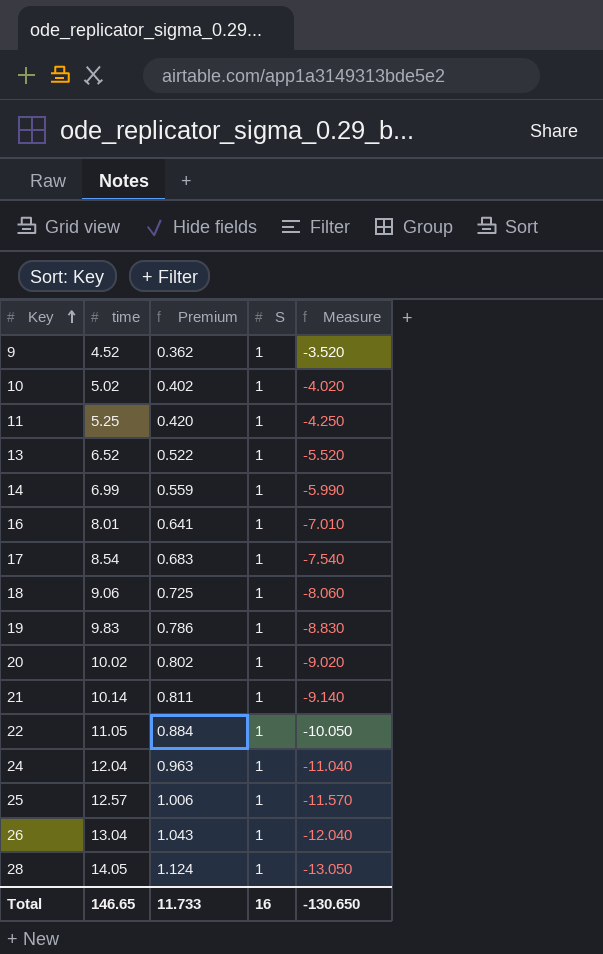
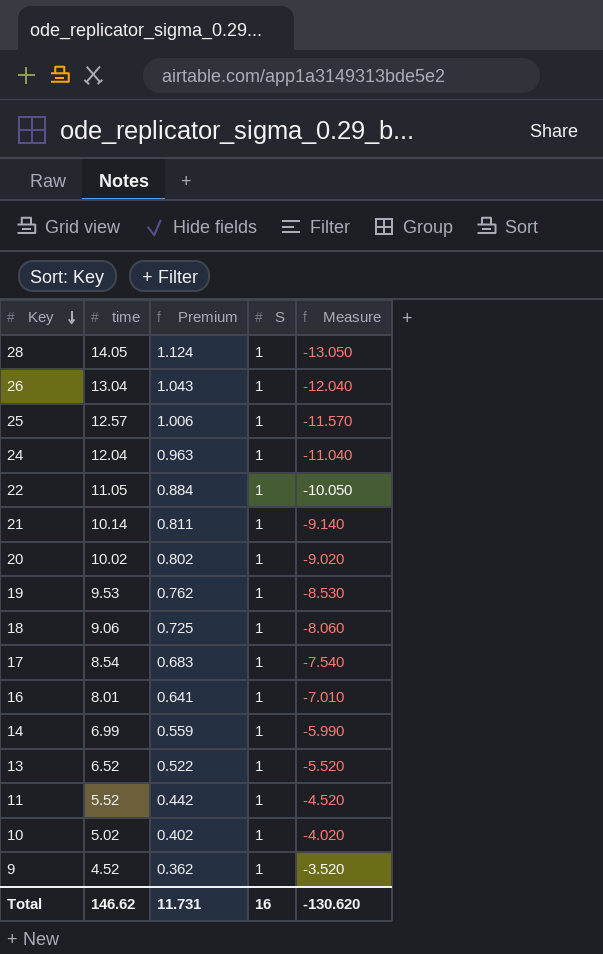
row order: Key ascending -> Key descending
19 | time: 9.83 -> 9.53
19 | Premium: 0.786 -> 0.762
19 | Measure: -8.830 -> -8.530
11 | time: 5.25 -> 5.52
11 | Premium: 0.420 -> 0.442
11 | Measure: -4.250 -> -4.520
Total | time: 146.65 -> 146.62
Total | Premium: 11.733 -> 11.731
Total | Measure: -130.650 -> -130.620

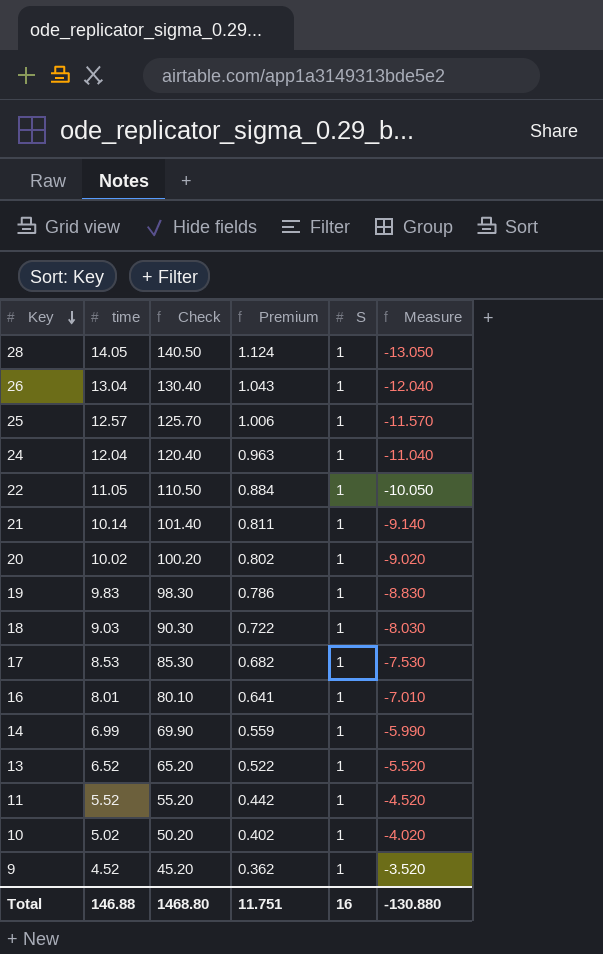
column Check | formula: none -> [time] * 10
19 | time: 9.53 -> 9.83
19 | Premium: 0.762 -> 0.786
19 | Measure: -8.530 -> -8.830
18 | time: 9.06 -> 9.03
18 | Premium: 0.725 -> 0.722
18 | Measure: -8.060 -> -8.030
17 | time: 8.54 -> 8.53
17 | Premium: 0.683 -> 0.682
17 | Measure: -7.540 -> -7.530
Total | time: 146.62 -> 146.88
Total | Premium: 11.731 -> 11.751
Total | Measure: -130.620 -> -130.880

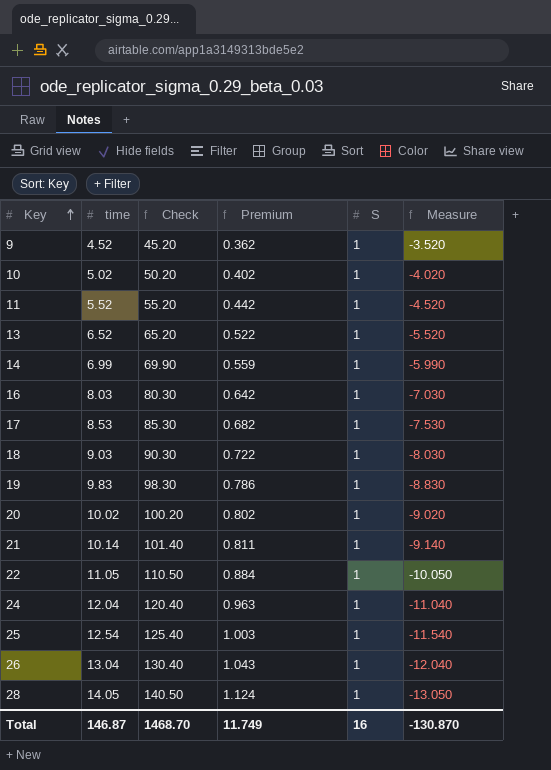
row order: Key descending -> Key ascending
16 | time: 8.01 -> 8.03
16 | Check: 80.10 -> 80.30
16 | Premium: 0.641 -> 0.642
16 | Measure: -7.010 -> -7.030
25 | time: 12.57 -> 12.54
25 | Check: 125.70 -> 125.40
25 | Premium: 1.006 -> 1.003
25 | Measure: -11.570 -> -11.540
Total | time: 146.88 -> 146.87
Total | Check: 1468.80 -> 1468.70
Total | Premium: 11.751 -> 11.749
Total | Measure: -130.880 -> -130.870

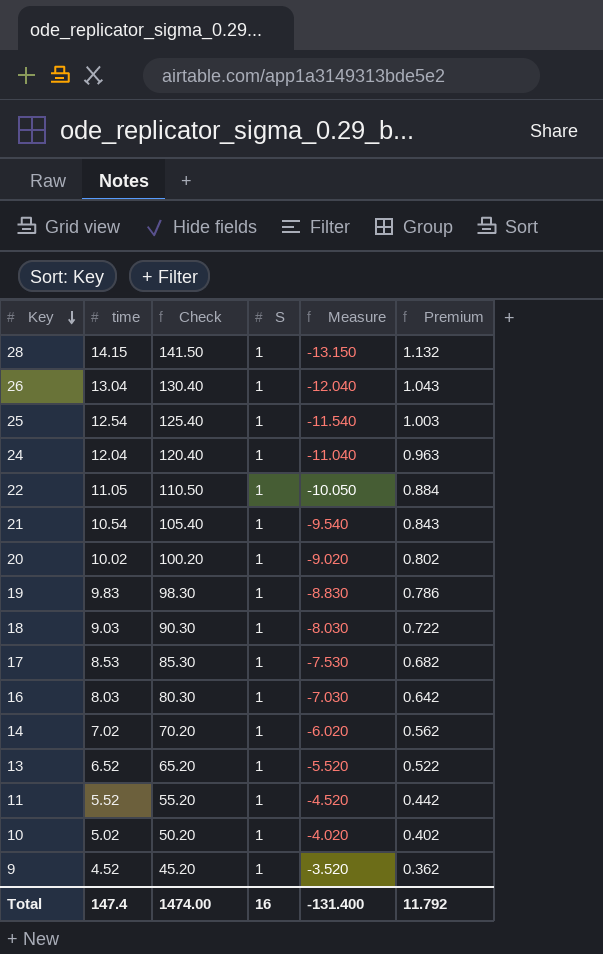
row order: Key ascending -> Key descending
column Premium | position: 4 -> 6
28 | time: 14.05 -> 14.15
28 | Check: 140.50 -> 141.50
28 | Measure: -13.050 -> -13.150
28 | Premium: 1.124 -> 1.132
21 | time: 10.14 -> 10.54
21 | Check: 101.40 -> 105.40
21 | Measure: -9.140 -> -9.540
21 | Premium: 0.811 -> 0.843
14 | time: 6.99 -> 7.02
14 | Check: 69.90 -> 70.20
14 | Measure: -5.990 -> -6.020
14 | Premium: 0.559 -> 0.562
Total | time: 146.87 -> 147.4
Total | Check: 1468.70 -> 1474.00
Total | Measure: -130.870 -> -131.400
Total | Premium: 11.749 -> 11.792

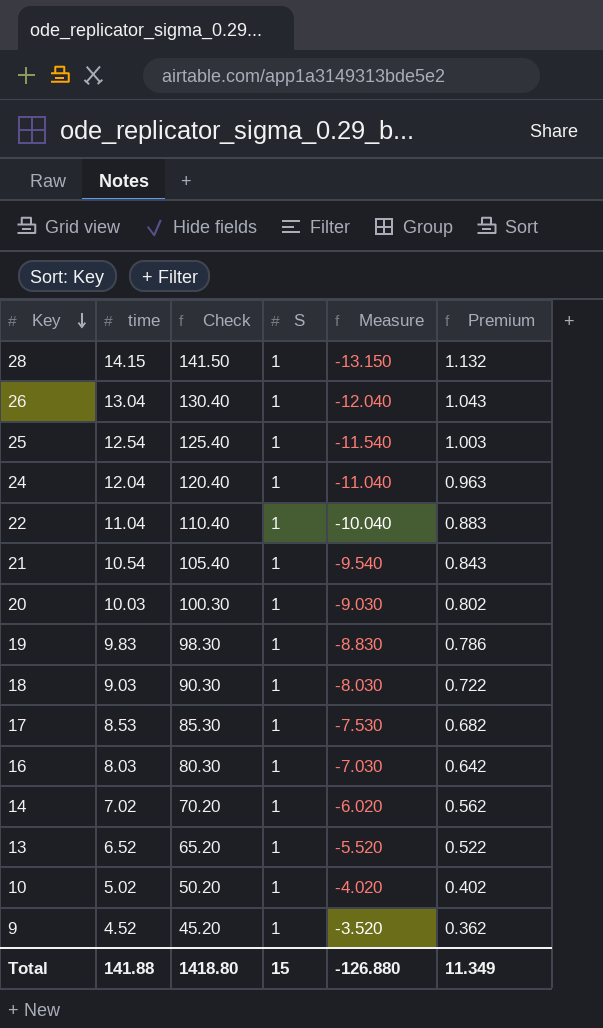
row 11: 5.52 | 55.20 | 1 | -4.520 | 0.442 -> none
22 | time: 11.05 -> 11.04
22 | Check: 110.50 -> 110.40
22 | Measure: -10.050 -> -10.040
22 | Premium: 0.884 -> 0.883
20 | time: 10.02 -> 10.03
20 | Check: 100.20 -> 100.30
20 | Measure: -9.020 -> -9.030
Total | time: 147.4 -> 141.88
Total | Check: 1474.00 -> 1418.80
Total | S: 16 -> 15
Total | Measure: -131.400 -> -126.880
Total | Premium: 11.792 -> 11.349

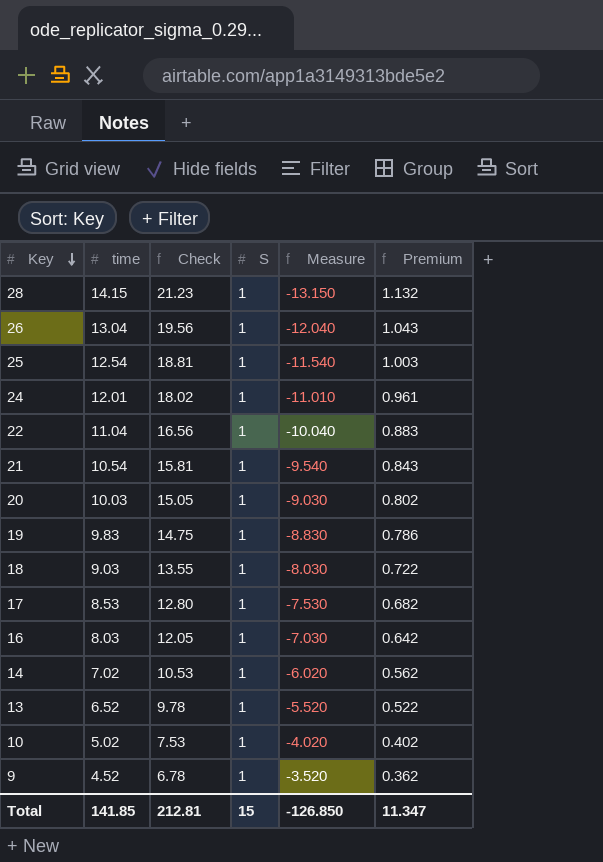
column Check | formula: [time] * 10 -> [time] * 1.5
24 | time: 12.04 -> 12.01
24 | Measure: -11.040 -> -11.010
24 | Premium: 0.963 -> 0.961
Total | time: 141.88 -> 141.85
Total | Check: 1418.80 -> 212.81
Total | Measure: -126.880 -> -126.850
Total | Premium: 11.349 -> 11.347

